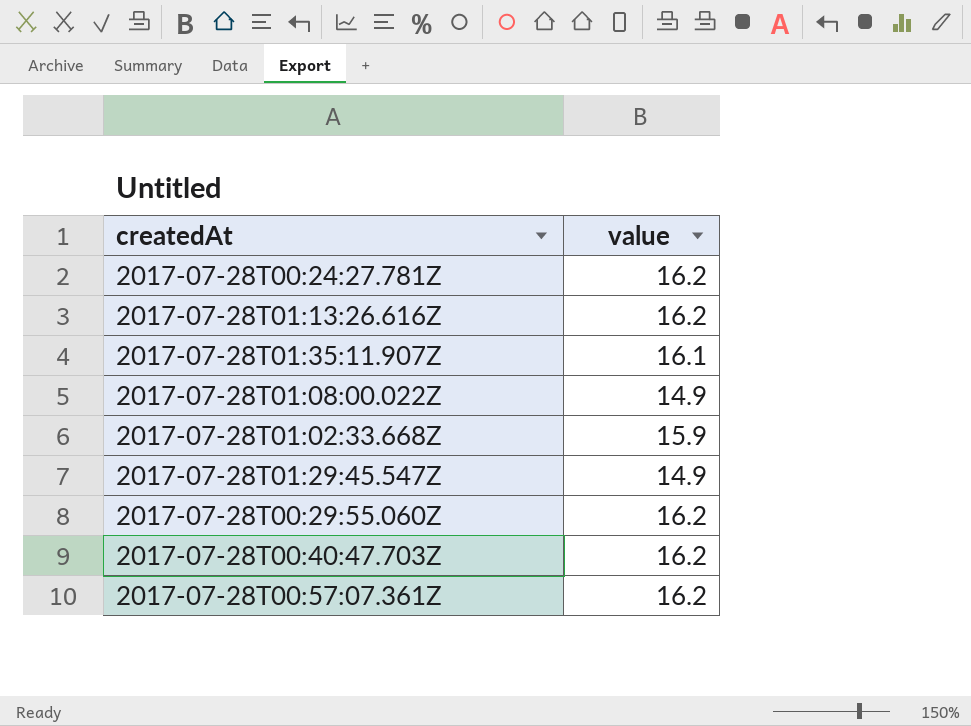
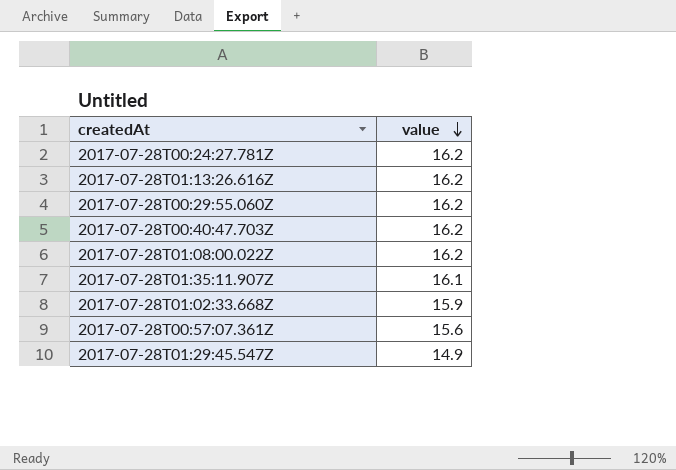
row order: none -> value descending
2017-07-28T01:08:00.022Z | value: 14.9 -> 16.2
2017-07-28T00:57:07.361Z | value: 16.2 -> 15.6

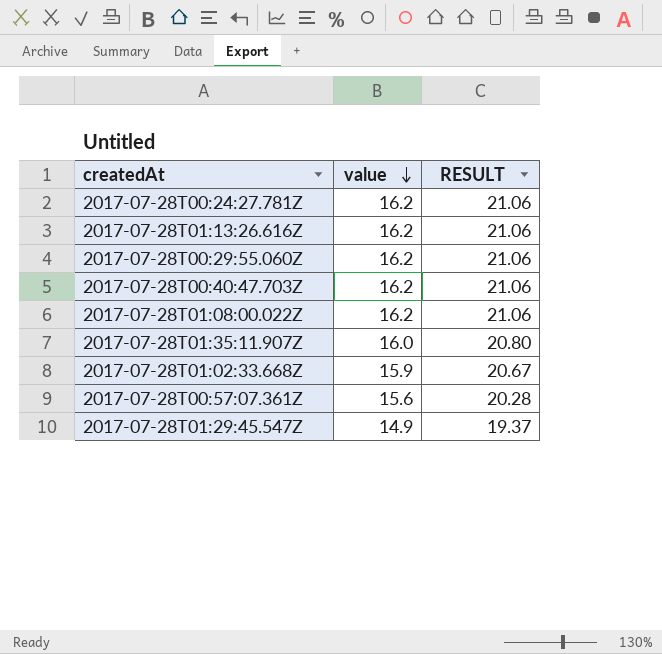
column RESULT | formula: none -> [value] * 1.3
2017-07-28T01:35:11.907Z | value: 16.1 -> 16.0

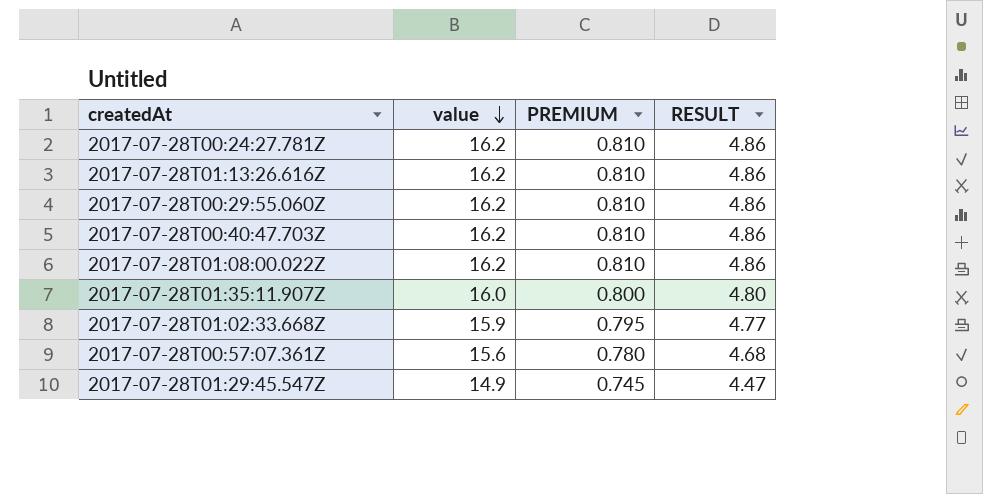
column PREMIUM | formula: none -> [value] * 0.05
column RESULT | formula: [value] * 1.3 -> [value] * 0.3

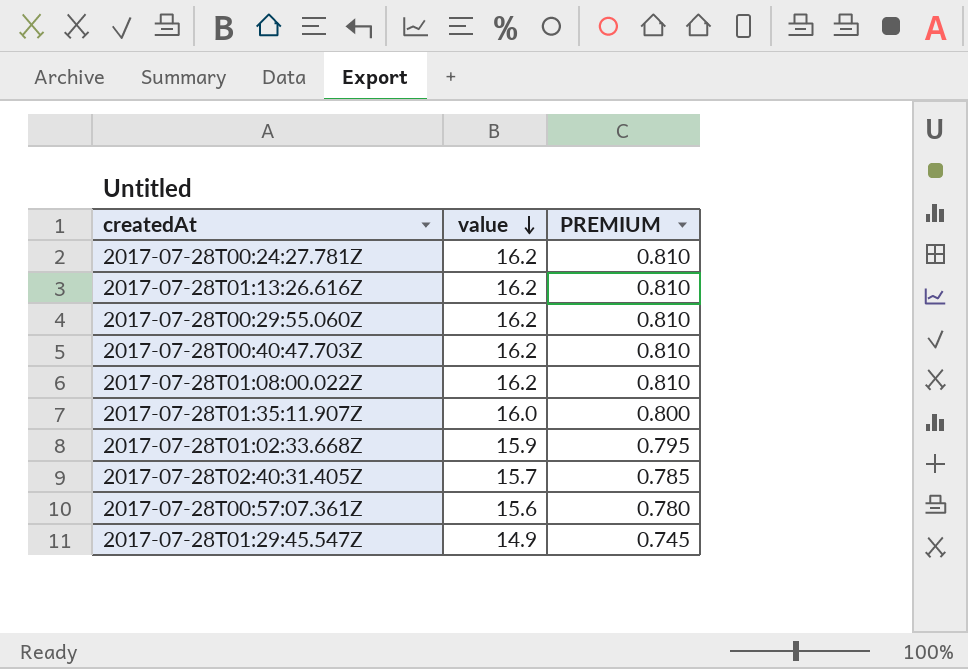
column RESULT | formula: [value] * 0.3 -> none
row 2017-07-28T02:40:31.405Z: none -> 15.7 | 0.785

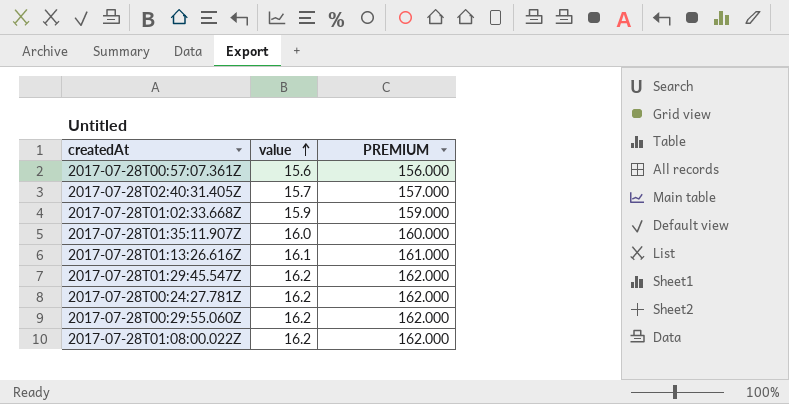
row order: value descending -> value ascending
column PREMIUM | formula: [value] * 0.05 -> [value] * 10
row 2017-07-28T00:40:47.703Z: 16.2 | 0.810 -> none
2017-07-28T01:13:26.616Z | value: 16.2 -> 16.1
2017-07-28T01:29:45.547Z | value: 14.9 -> 16.2

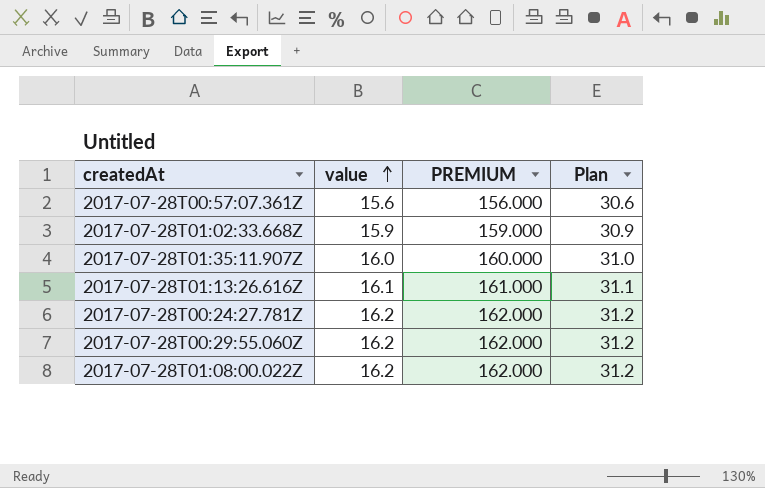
column Plan | formula: none -> [value] + 15
row 2017-07-28T02:40:31.405Z: 15.7 | 157.000 -> none
row 2017-07-28T01:29:45.547Z: 16.2 | 162.000 -> none

